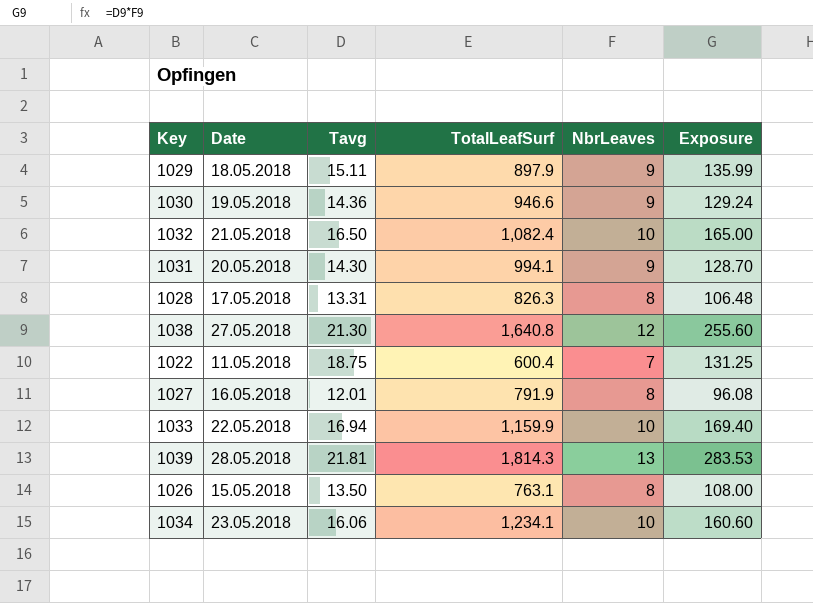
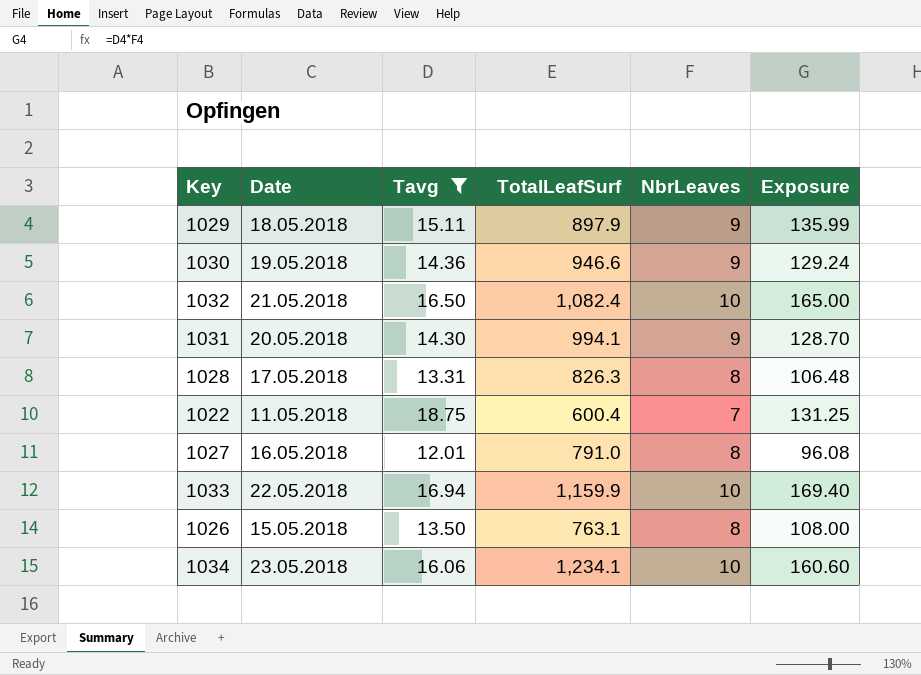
filter: none -> Tavg <= 18.75
1027 | TotalLeafSurf: 791.9 -> 791.0

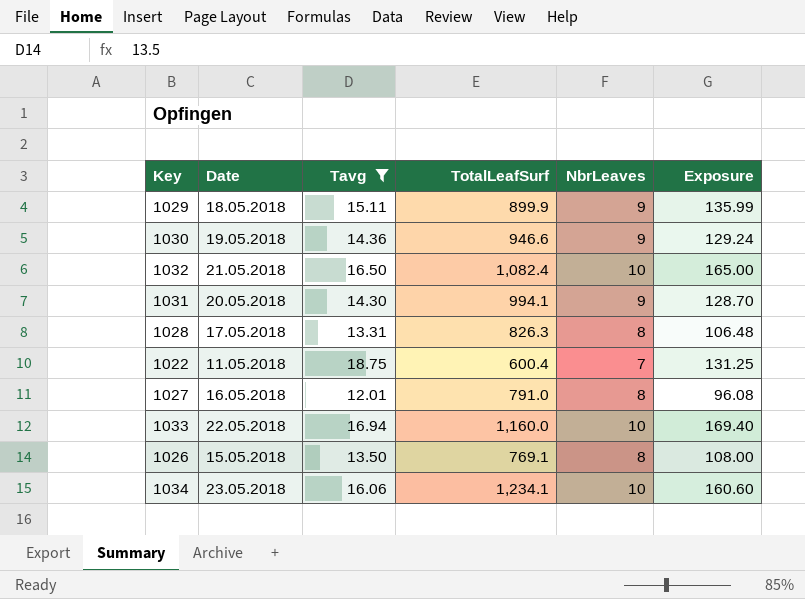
1029 | TotalLeafSurf: 897.9 -> 899.9
1033 | TotalLeafSurf: 1,159.9 -> 1,160.0
1026 | TotalLeafSurf: 763.1 -> 769.1

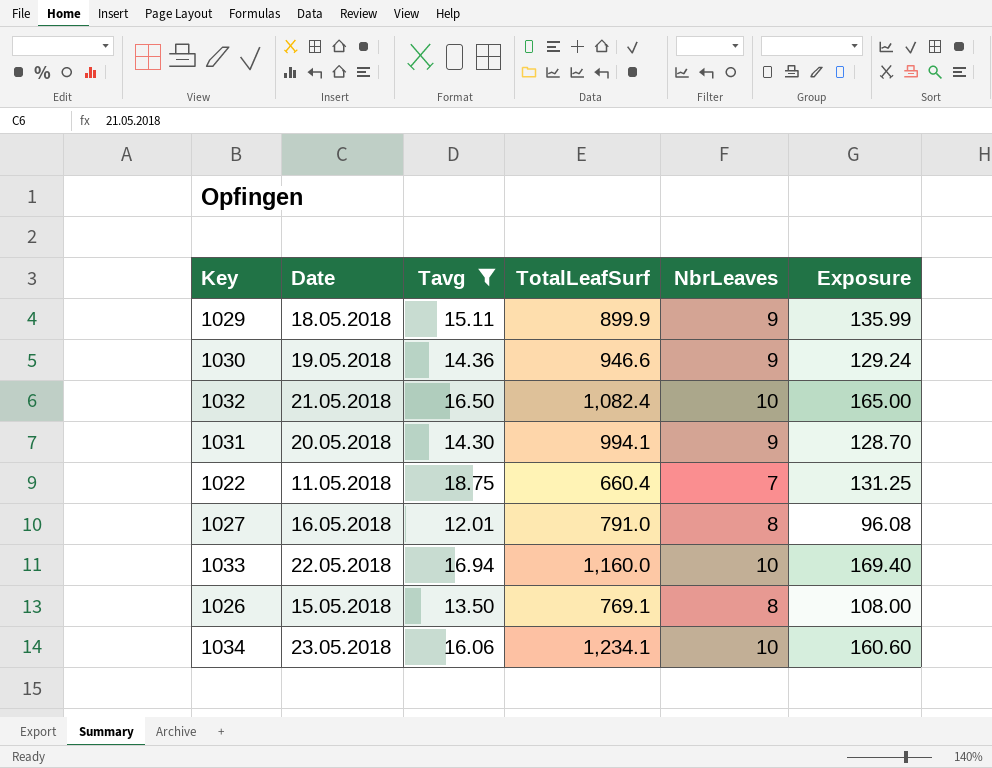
row 1028: 17.05.2018 | 13.31 | 826.3 | 8 | 106.48 -> none
1022 | TotalLeafSurf: 600.4 -> 660.4

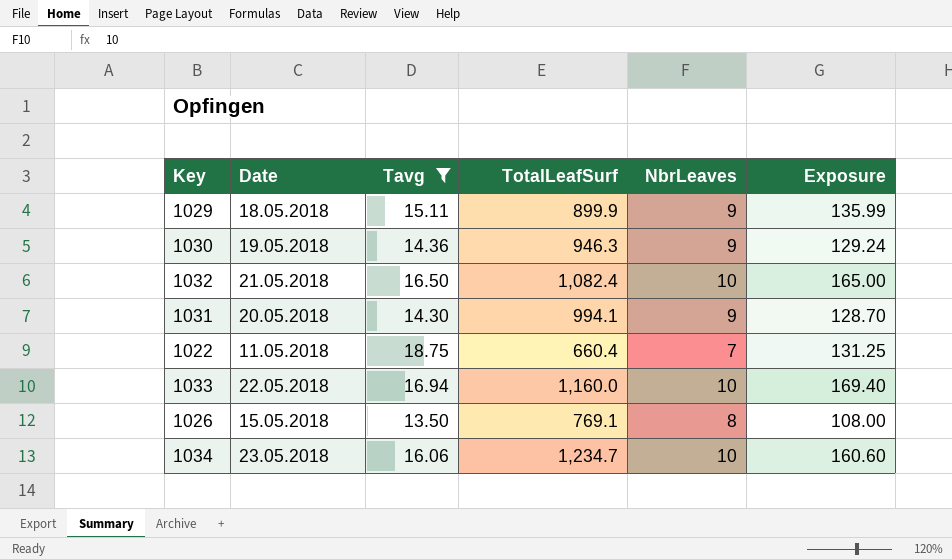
row 1027: 16.05.2018 | 12.01 | 791.0 | 8 | 96.08 -> none
1030 | TotalLeafSurf: 946.6 -> 946.3
1034 | TotalLeafSurf: 1,234.1 -> 1,234.7

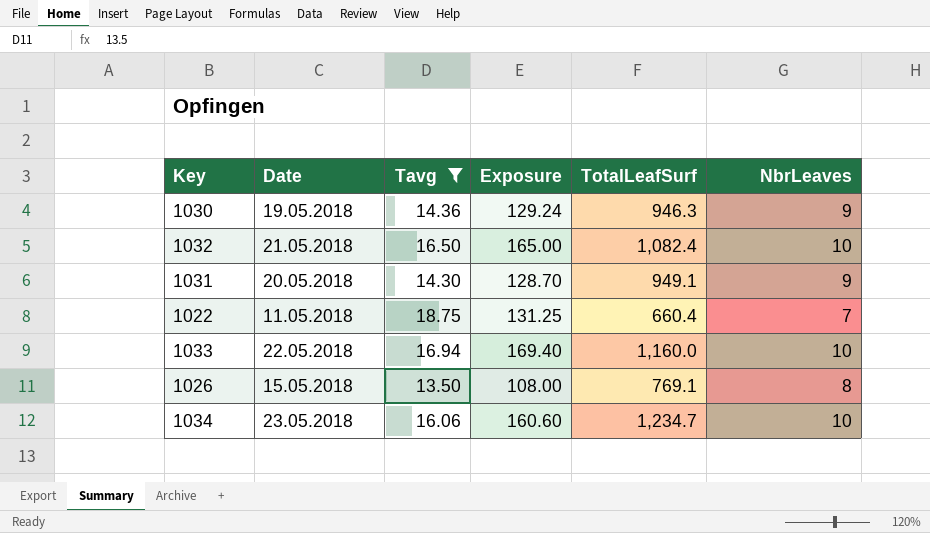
column Exposure | position: 6 -> 4
row 1029: 18.05.2018 | 15.11 | 899.9 | 9 | 135.99 -> none
1031 | TotalLeafSurf: 994.1 -> 949.1

